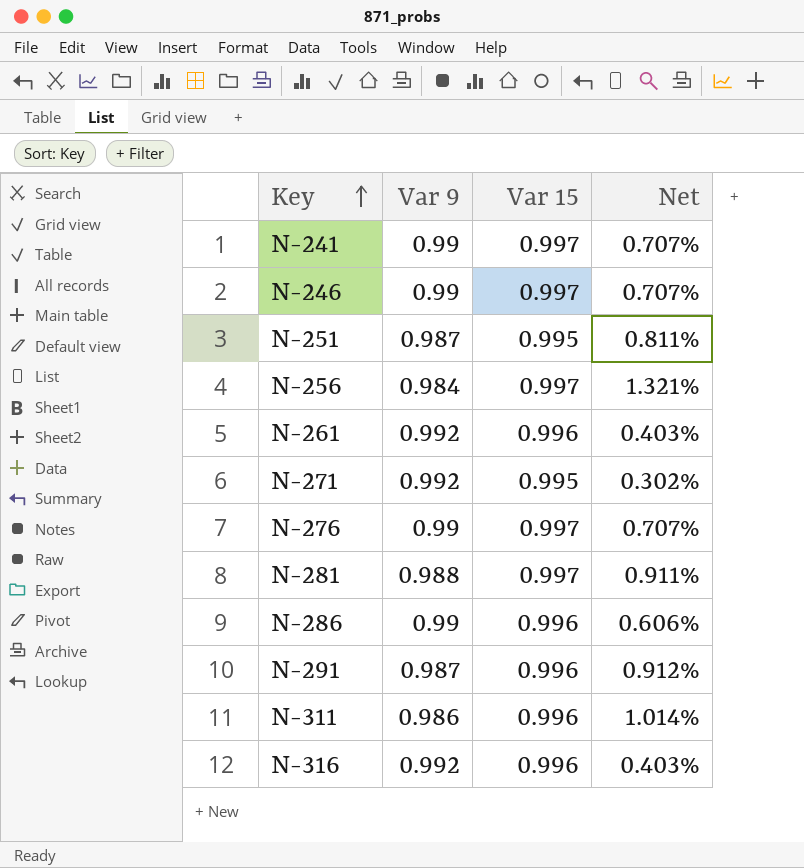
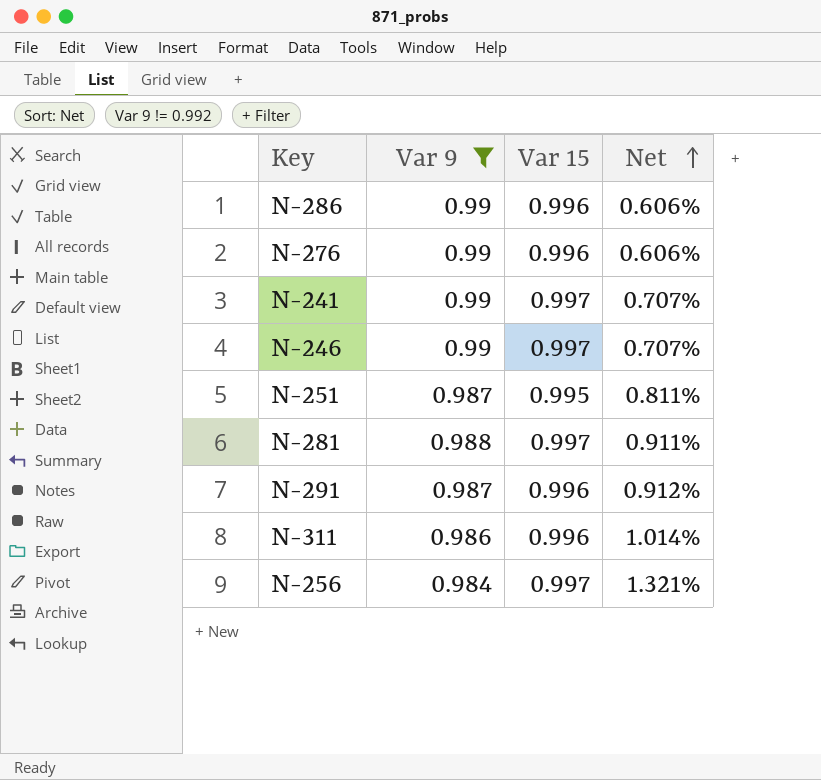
filter: none -> Var 9 != 0.992
row order: Key ascending -> Net ascending
N-276 | Var 15: 0.997 -> 0.996
N-276 | Net: 0.707% -> 0.606%

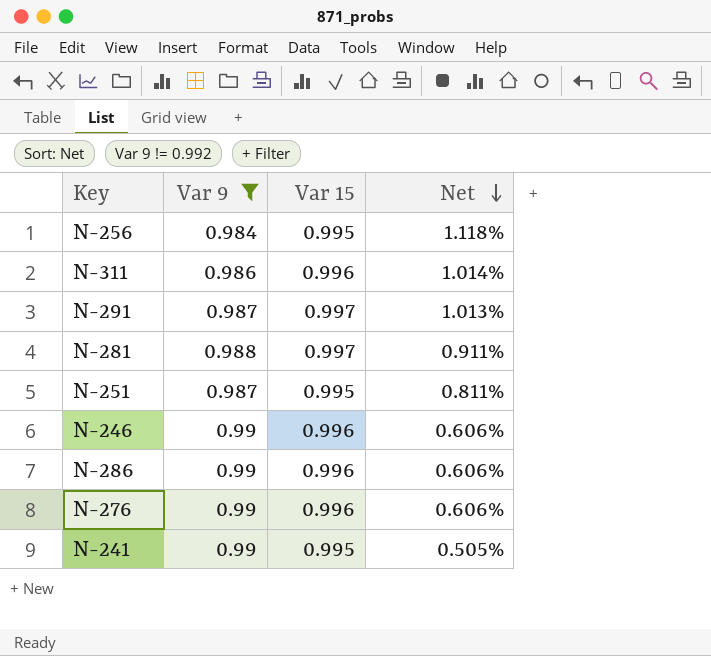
row order: Net ascending -> Net descending
N-256 | Var 15: 0.997 -> 0.995
N-256 | Net: 1.321% -> 1.118%
N-291 | Var 15: 0.996 -> 0.997
N-291 | Net: 0.912% -> 1.013%
N-246 | Var 15: 0.997 -> 0.996
N-246 | Net: 0.707% -> 0.606%
N-241 | Var 15: 0.997 -> 0.995
N-241 | Net: 0.707% -> 0.505%

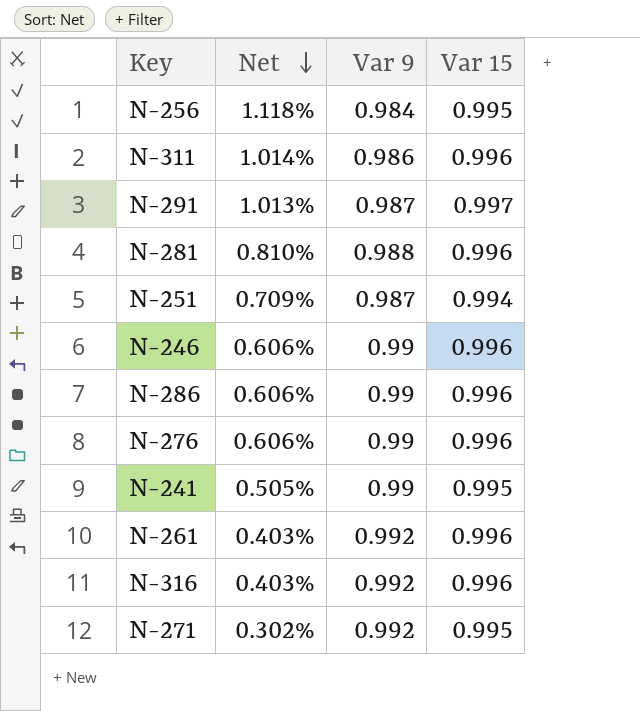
filter: Var 9 != 0.992 -> none
column Net | position: 4 -> 2
N-281 | Net: 0.911% -> 0.810%
N-281 | Var 15: 0.997 -> 0.996
N-251 | Net: 0.811% -> 0.709%
N-251 | Var 15: 0.995 -> 0.994

